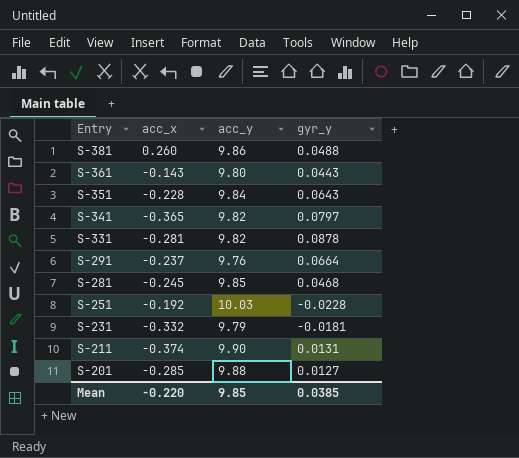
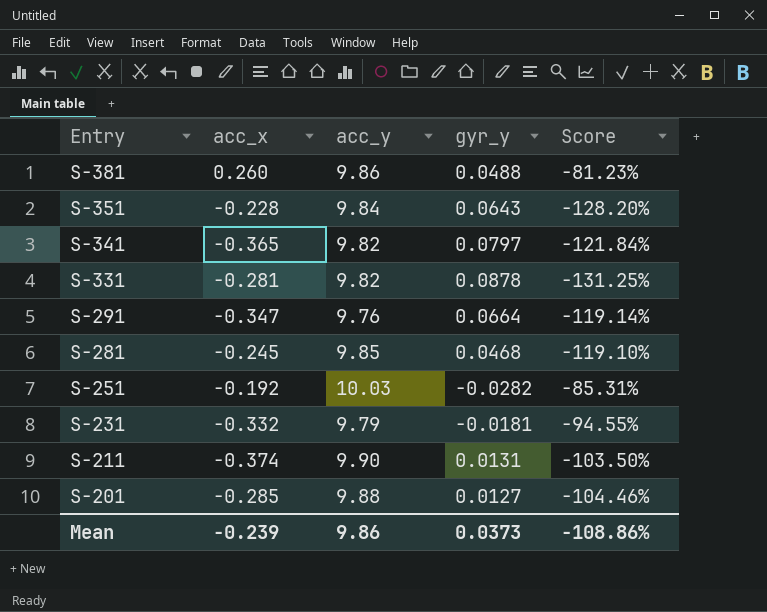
column Score | formula: none -> ([gyr_y] - [acc_x]) / [acc_x]
row S-361: -0.143 | 9.80 | 0.0443 -> none
S-291 | acc_x: -0.237 -> -0.347
S-251 | gyr_y: -0.0228 -> -0.0282
Mean | acc_x: -0.220 -> -0.239
Mean | acc_y: 9.85 -> 9.86
Mean | gyr_y: 0.0385 -> 0.0373

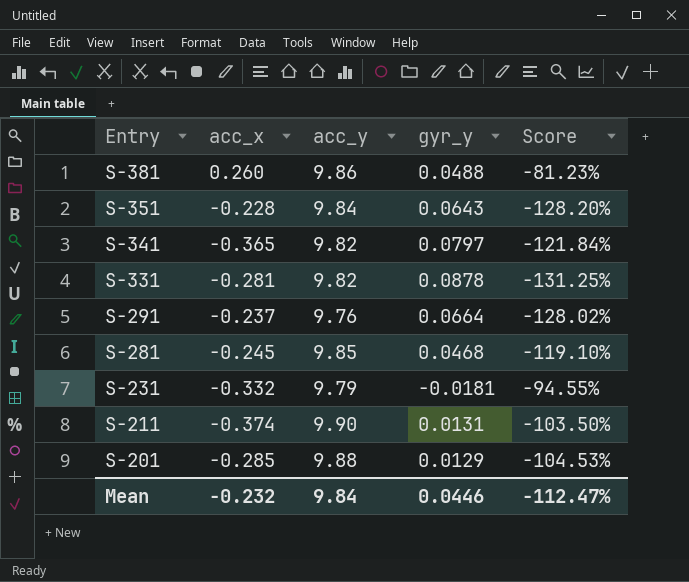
row S-251: -0.192 | 10.03 | -0.0282 | -85.31% -> none
S-291 | acc_x: -0.347 -> -0.237
S-291 | Score: -119.14% -> -128.02%
S-201 | gyr_y: 0.0127 -> 0.0129
S-201 | Score: -104.46% -> -104.53%
Mean | acc_x: -0.239 -> -0.232
Mean | acc_y: 9.86 -> 9.84
Mean | gyr_y: 0.0373 -> 0.0446
Mean | Score: -108.86% -> -112.47%

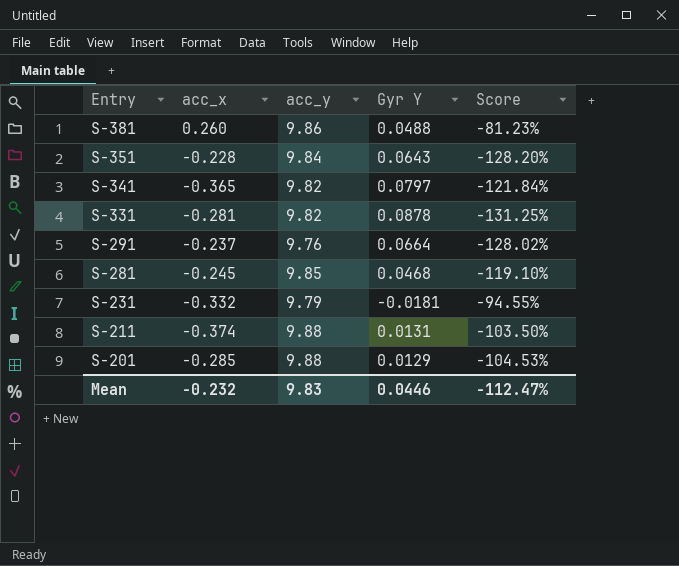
column name: gyr_y -> Gyr Y
S-211 | acc_y: 9.90 -> 9.88
Mean | acc_y: 9.84 -> 9.83

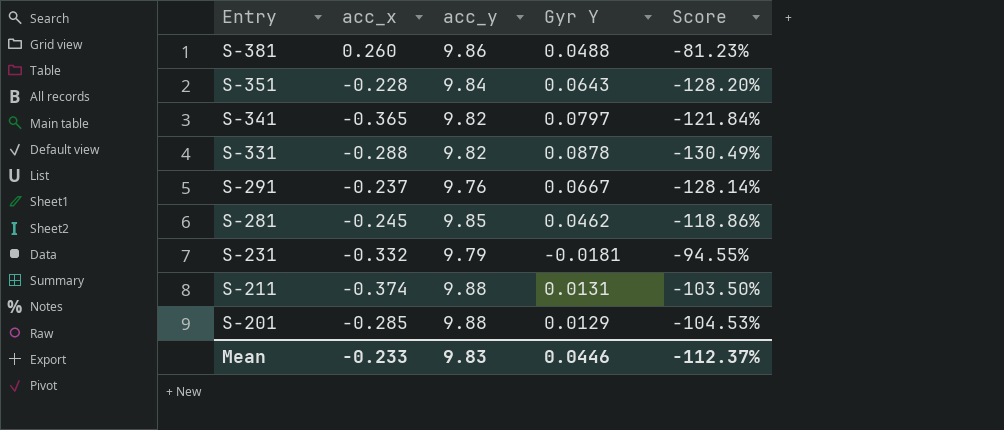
S-331 | acc_x: -0.281 -> -0.288
S-331 | Score: -131.25% -> -130.49%
S-291 | Gyr Y: 0.0664 -> 0.0667
S-291 | Score: -128.02% -> -128.14%
S-281 | Gyr Y: 0.0468 -> 0.0462
S-281 | Score: -119.10% -> -118.86%
Mean | acc_x: -0.232 -> -0.233
Mean | Score: -112.47% -> -112.37%

